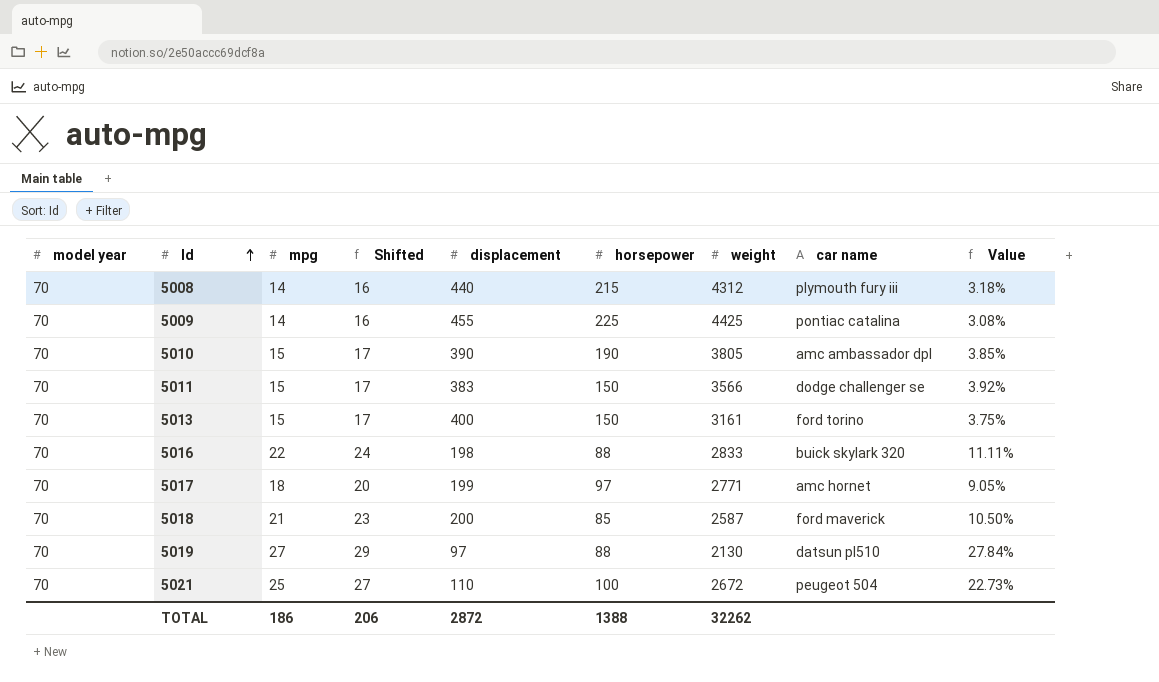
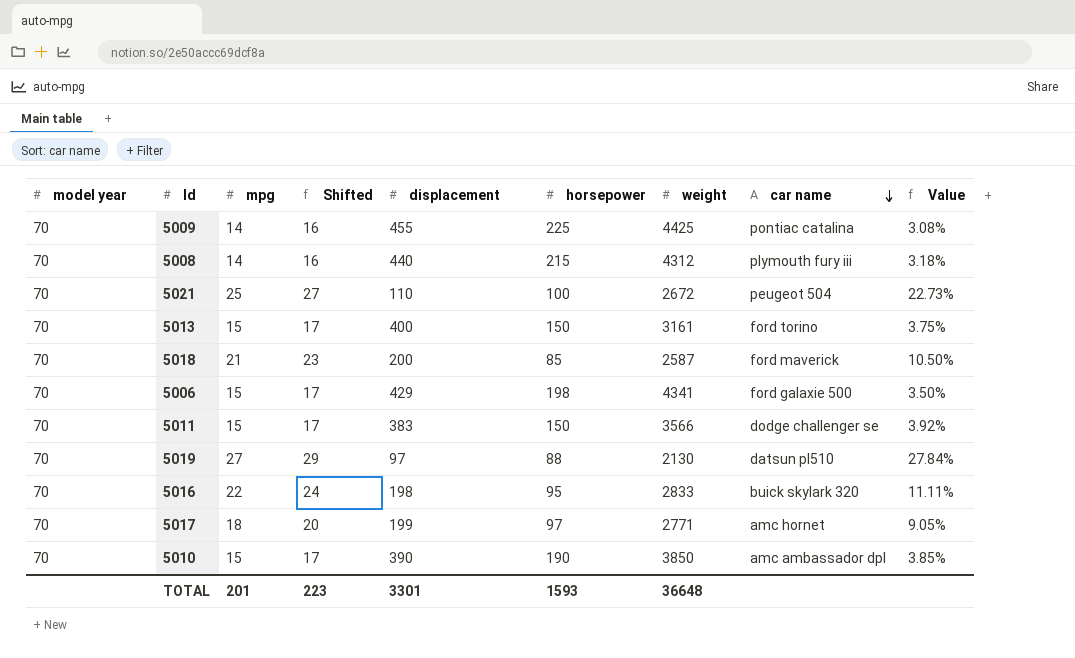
row order: Id ascending -> car name descending
row 5006: none -> 70 | 15 | 17 | 429 | 198 | 4341 | ford galaxie 500 | 3.50%
5016 | horsepower: 88 -> 95
5010 | weight: 3805 -> 3850
TOTAL | mpg: 186 -> 201
TOTAL | Shifted: 206 -> 223
TOTAL | displacement: 2872 -> 3301
TOTAL | horsepower: 1388 -> 1593
TOTAL | weight: 32262 -> 36648

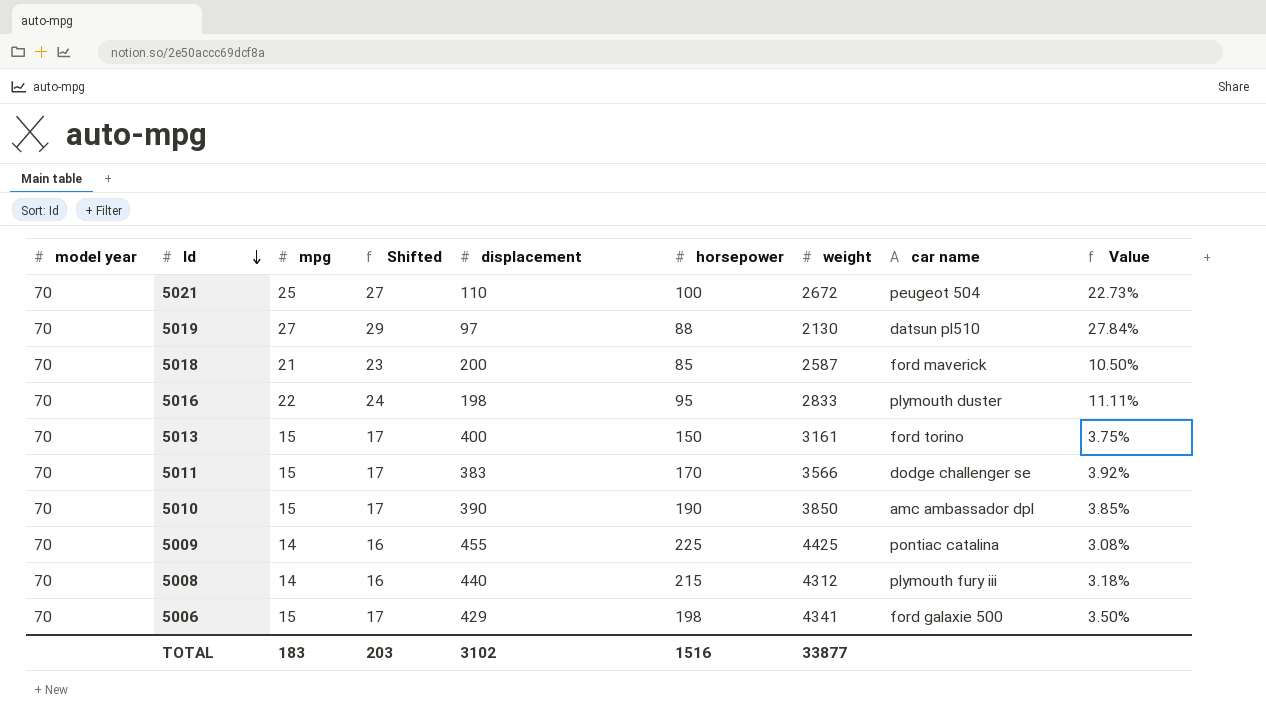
row order: car name descending -> Id descending
row 5017: 70 | 18 | 20 | 199 | 97 | 2771 | amc hornet | 9.05% -> none
5016 | car name: buick skylark 320 -> plymouth duster
5011 | horsepower: 150 -> 170
TOTAL | mpg: 201 -> 183
TOTAL | Shifted: 223 -> 203
TOTAL | displacement: 3301 -> 3102
TOTAL | horsepower: 1593 -> 1516
TOTAL | weight: 36648 -> 33877

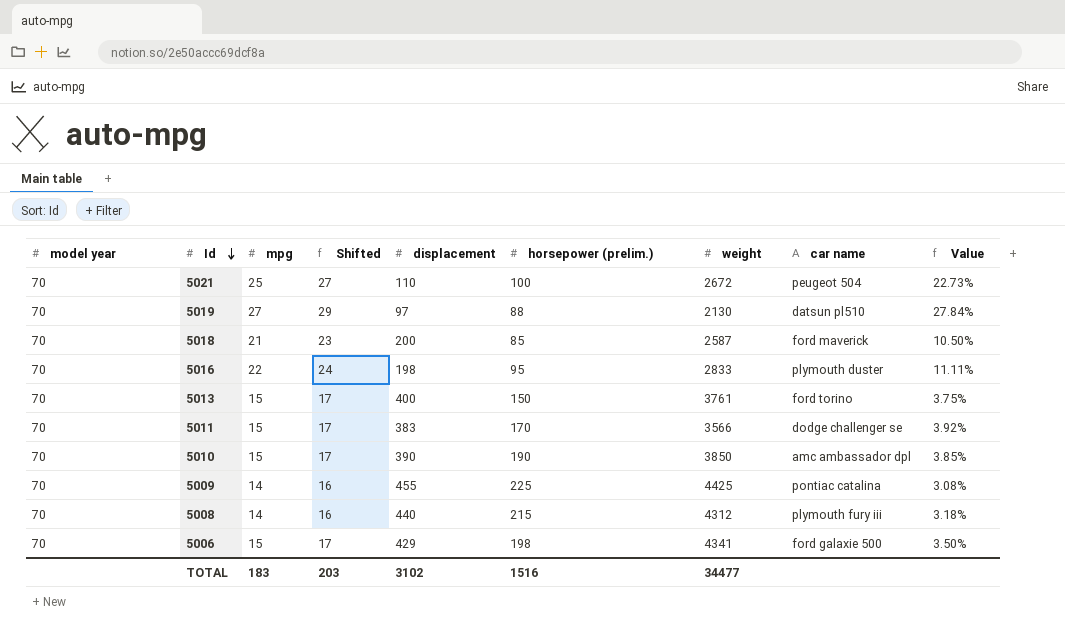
column name: horsepower -> horsepower (prelim.)
5013 | weight: 3161 -> 3761
TOTAL | weight: 33877 -> 34477

